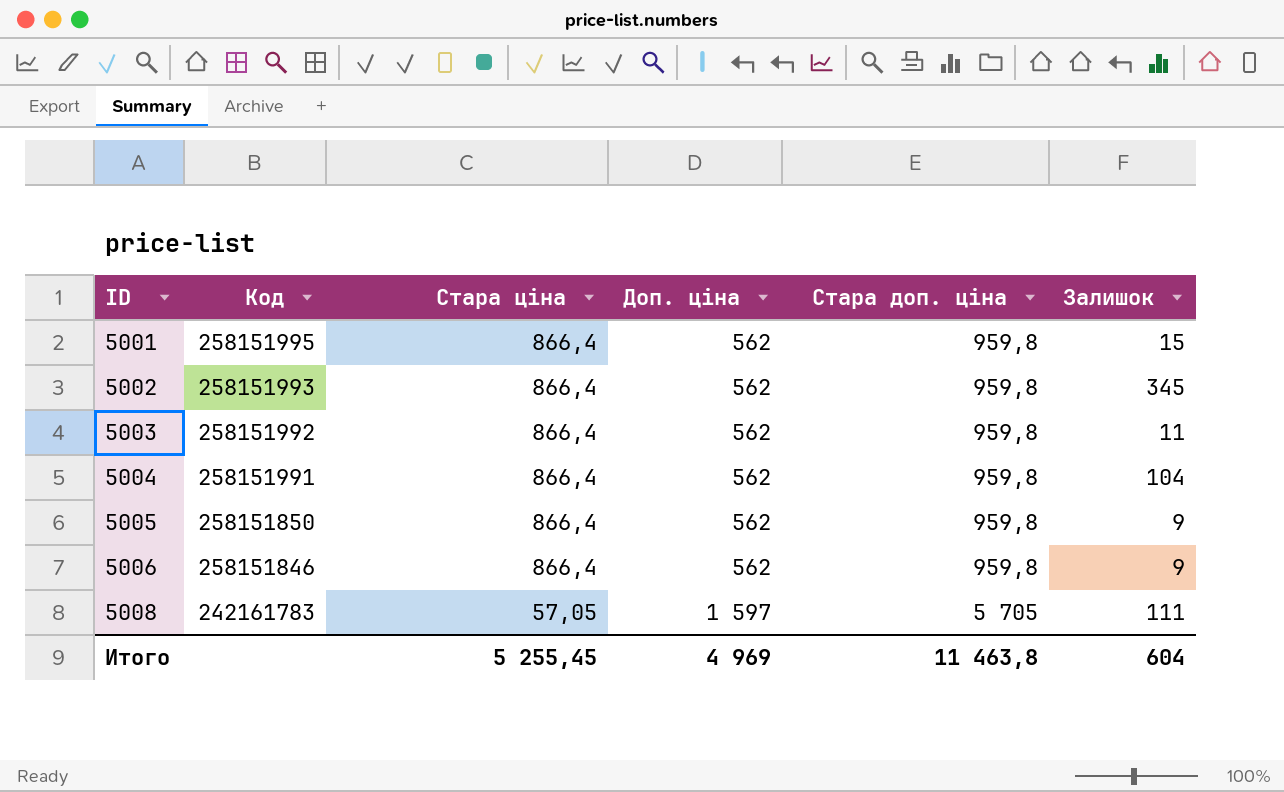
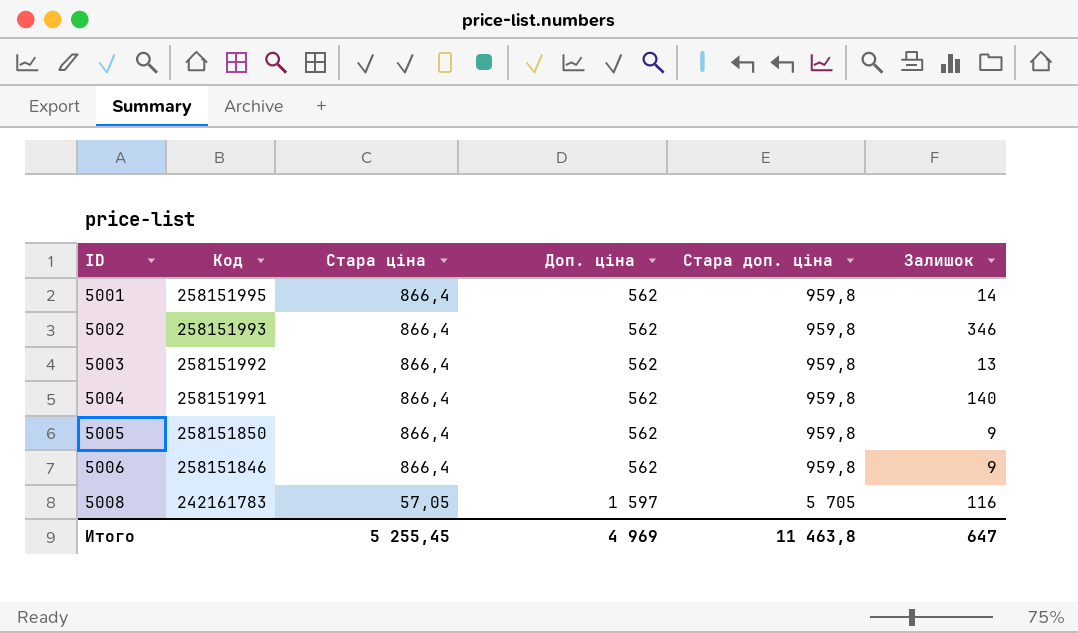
5001 | Залишок: 15 -> 14
5002 | Залишок: 345 -> 346
5003 | Залишок: 11 -> 13
5004 | Залишок: 104 -> 140
5008 | Залишок: 111 -> 116
Итого | Залишок: 604 -> 647

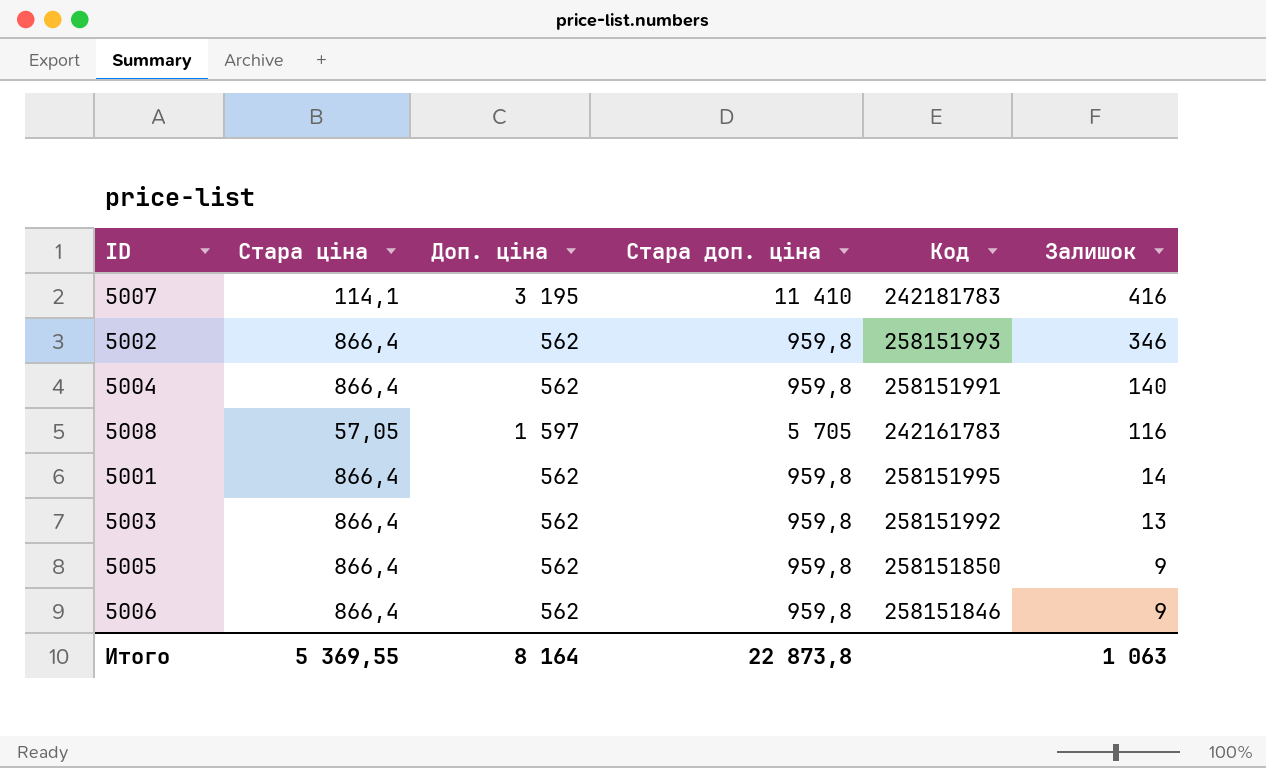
row order: ID ascending -> Залишок descending
column Код | position: 2 -> 5
row 5007: none -> 114,1 | 3 195 | 11 410 | 242181783 | 416
Итого | Стара ціна: 5 255,45 -> 5 369,55
Итого | Доп. ціна: 4 969 -> 8 164
Итого | Стара доп. ціна: 11 463,8 -> 22 873,8
Итого | Залишок: 647 -> 1 063

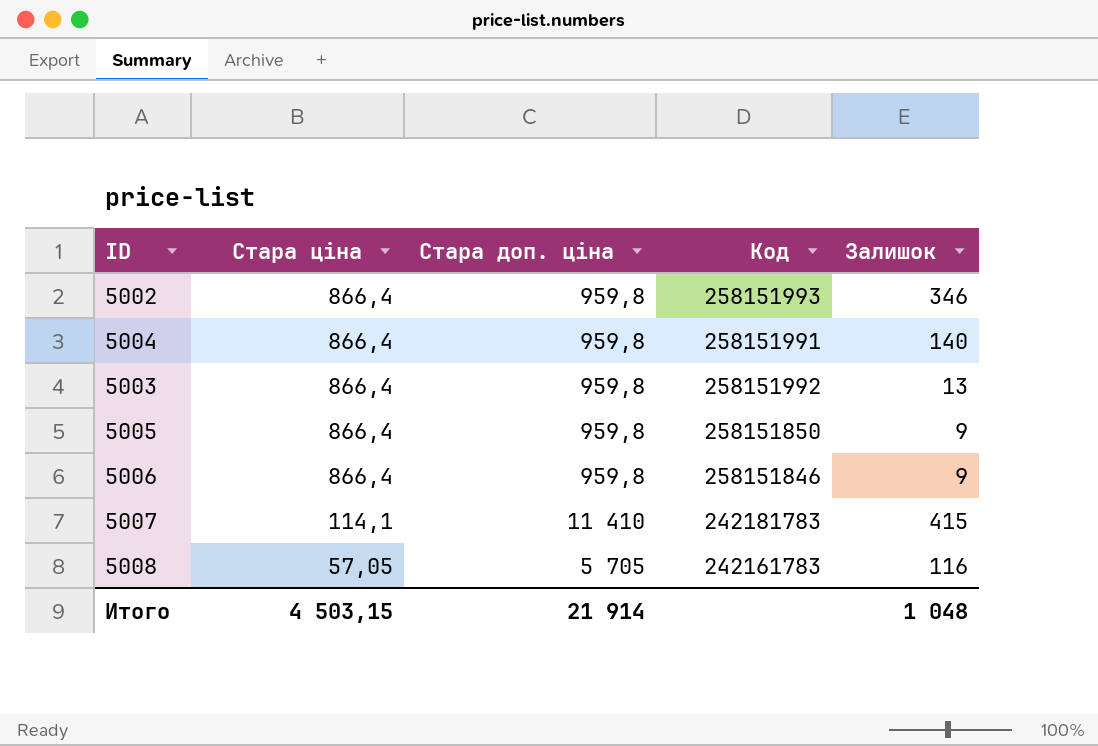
row order: Залишок descending -> Стара ціна descending
column Доп. ціна | position: 3 -> none
row 5001: 866,4 | 562 | 959,8 | 258151995 | 14 -> none
5007 | Залишок: 416 -> 415
Итого | Стара ціна: 5 369,55 -> 4 503,15
Итого | Стара доп. ціна: 22 873,8 -> 21 914
Итого | Залишок: 1 063 -> 1 048

